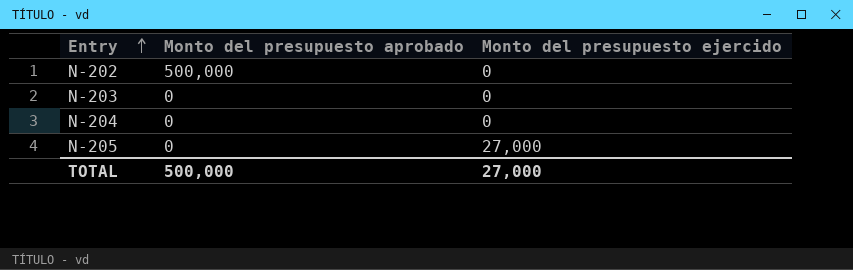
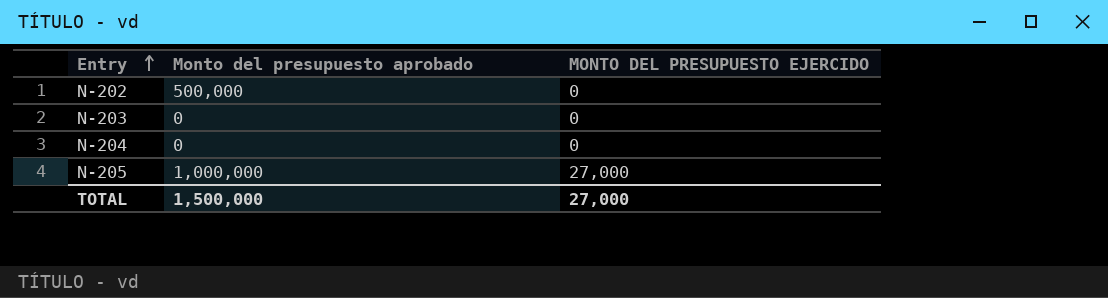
column name: Monto del presupuesto ejercido -> MONTO DEL PRESUPUESTO EJERCIDO
N-205 | Monto del presupuesto aprobado: 0 -> 1,000,000
TOTAL | Monto del presupuesto aprobado: 500,000 -> 1,500,000

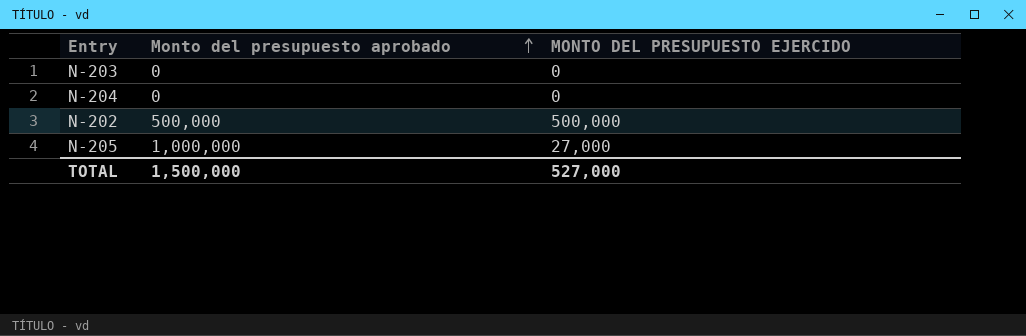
row order: Entry ascending -> Monto del presupuesto aprobado ascending
N-202 | MONTO DEL PRESUPUESTO EJERCIDO: 0 -> 500,000
TOTAL | MONTO DEL PRESUPUESTO EJERCIDO: 27,000 -> 527,000

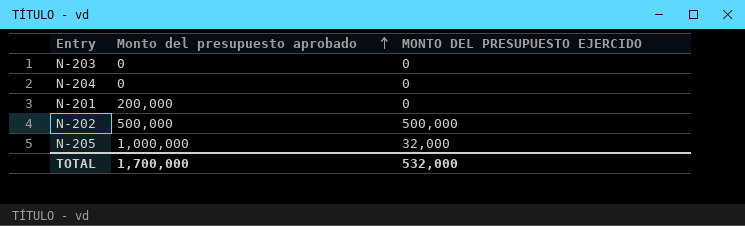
row N-201: none -> 200,000 | 0
N-205 | MONTO DEL PRESUPUESTO EJERCIDO: 27,000 -> 32,000
TOTAL | Monto del presupuesto aprobado: 1,500,000 -> 1,700,000
TOTAL | MONTO DEL PRESUPUESTO EJERCIDO: 527,000 -> 532,000

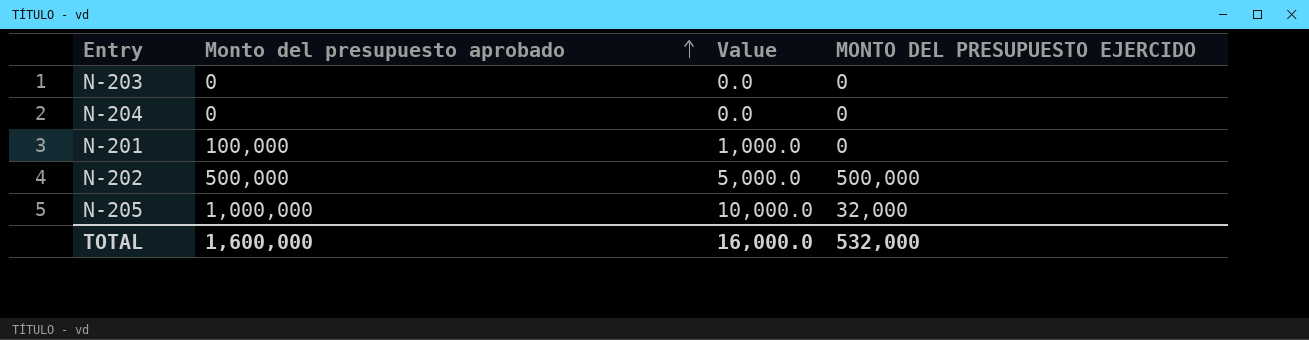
column Value | formula: none -> [Monto del presupuesto aprobado] * 0.01
N-201 | Monto del presupuesto aprobado: 200,000 -> 100,000
TOTAL | Monto del presupuesto aprobado: 1,700,000 -> 1,600,000

